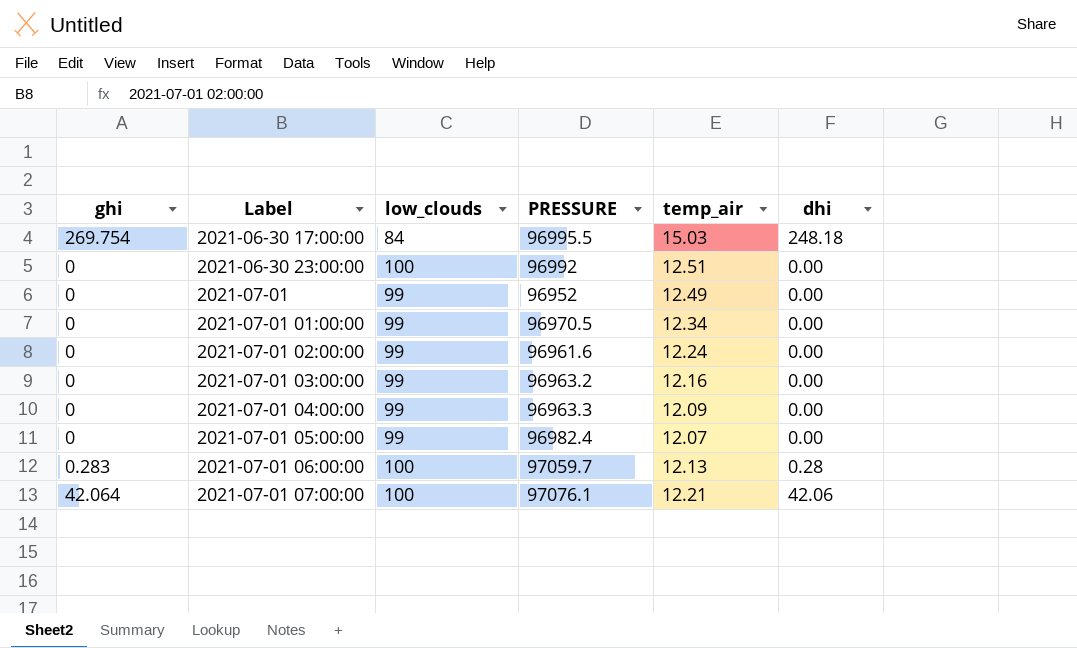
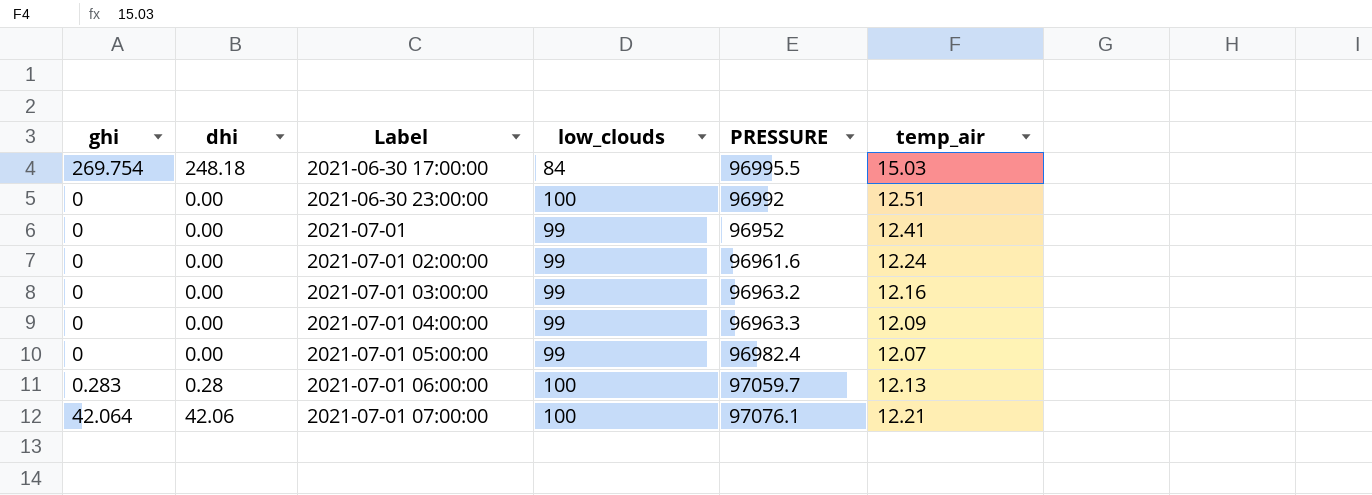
column dhi | position: 6 -> 2
row 2021-07-01 01:00:00: 0 | 99 | 96970.5 | 12.34 | 0.00 -> none
2021-07-01 | temp_air: 12.49 -> 12.41

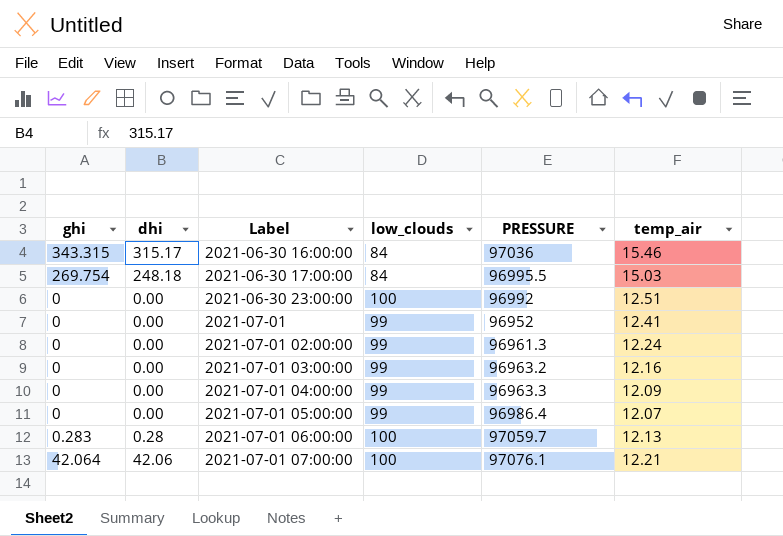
row 2021-06-30 16:00:00: none -> 343.315 | 315.17 | 84 | 97036 | 15.46
2021-07-01 02:00:00 | PRESSURE: 96961.6 -> 96961.3
2021-07-01 05:00:00 | PRESSURE: 96982.4 -> 96986.4

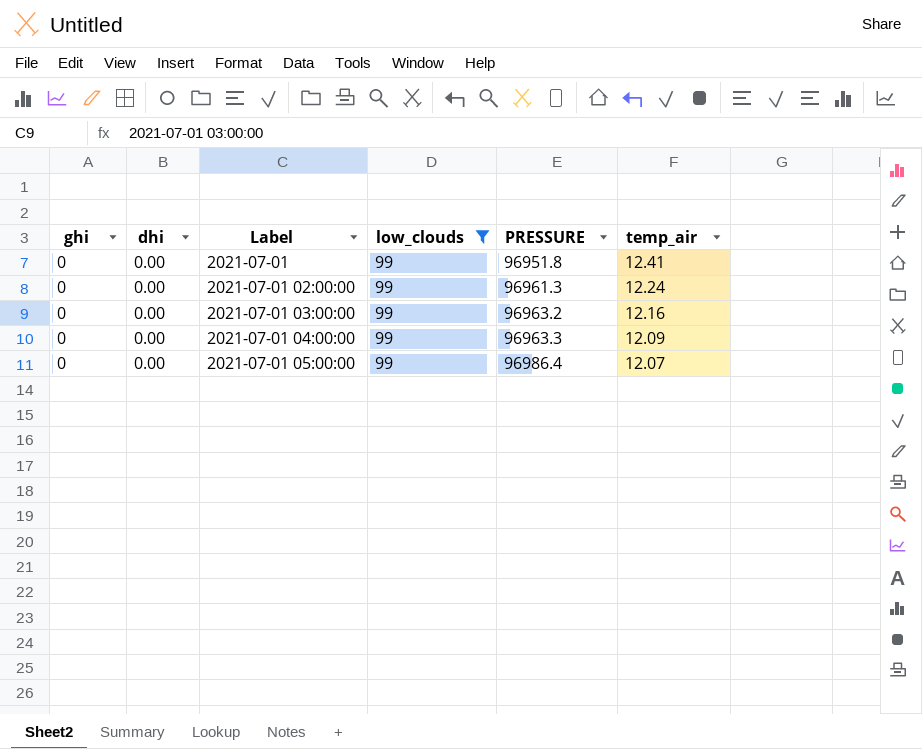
filter: none -> low_clouds = 99
2021-07-01 | PRESSURE: 96952 -> 96951.8

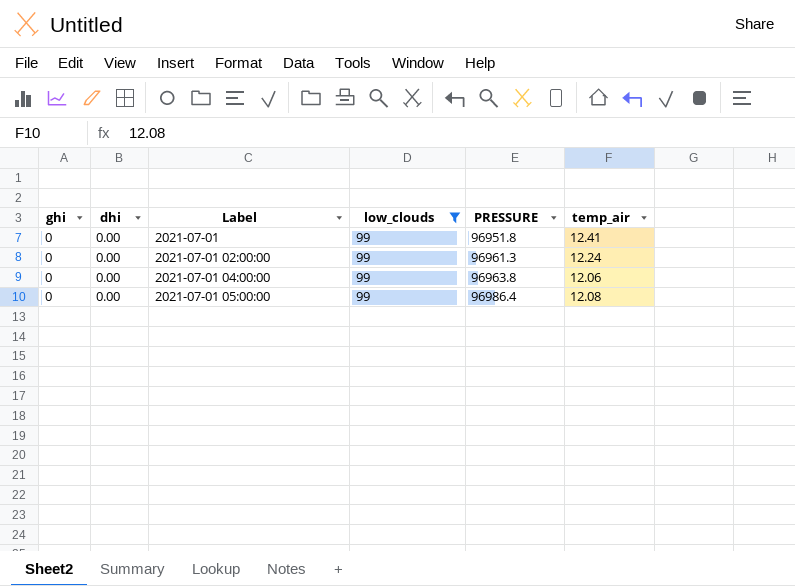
row 2021-07-01 03:00:00: 0 | 0.00 | 99 | 96963.2 | 12.16 -> none
2021-07-01 04:00:00 | PRESSURE: 96963.3 -> 96963.8
2021-07-01 04:00:00 | temp_air: 12.09 -> 12.06
2021-07-01 05:00:00 | temp_air: 12.07 -> 12.08

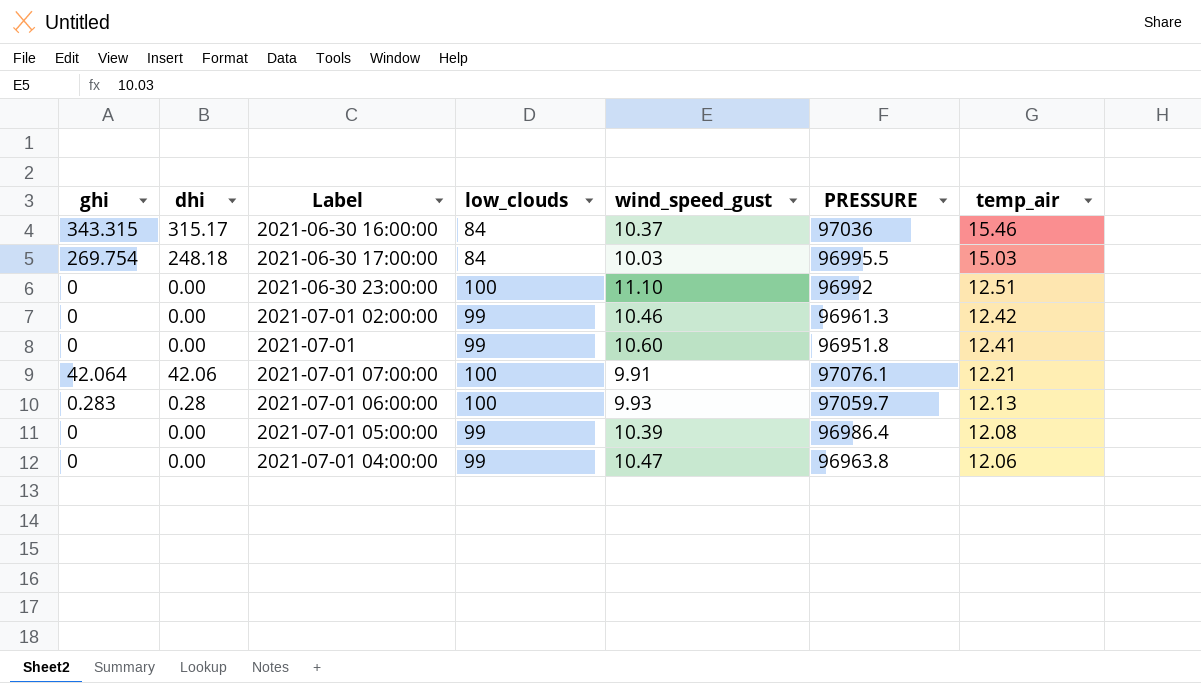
filter: low_clouds = 99 -> none
row order: Label ascending -> temp_air descending
column wind_speed_gust | position: none -> 5
2021-07-01 02:00:00 | temp_air: 12.24 -> 12.42

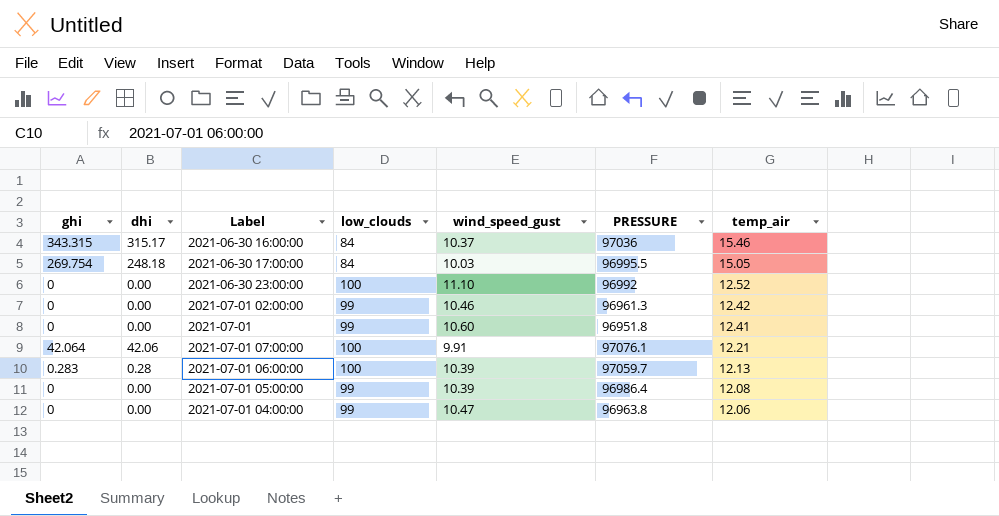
2021-06-30 17:00:00 | temp_air: 15.03 -> 15.05
2021-06-30 23:00:00 | temp_air: 12.51 -> 12.52
2021-07-01 06:00:00 | wind_speed_gust: 9.93 -> 10.39

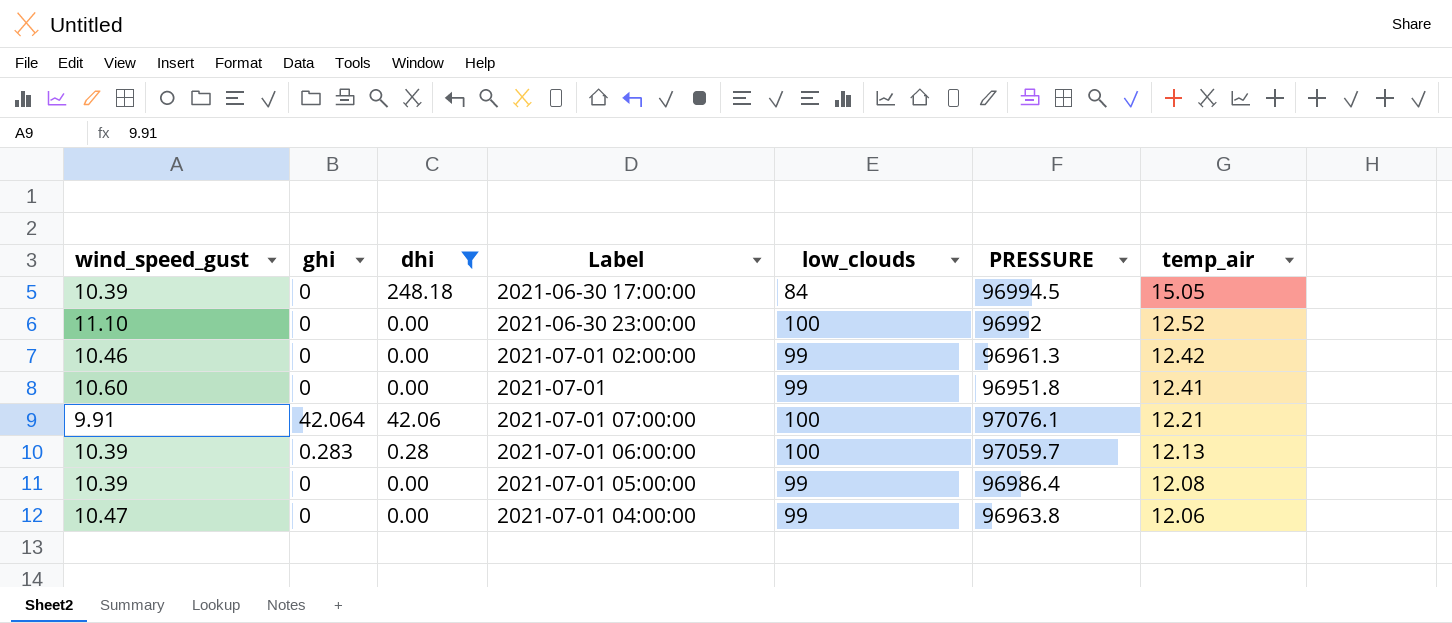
filter: none -> dhi != 315.17
column wind_speed_gust | position: 5 -> 1
2021-06-30 17:00:00 | wind_speed_gust: 10.03 -> 10.39
2021-06-30 17:00:00 | ghi: 269.754 -> 0
2021-06-30 17:00:00 | PRESSURE: 96995.5 -> 96994.5

